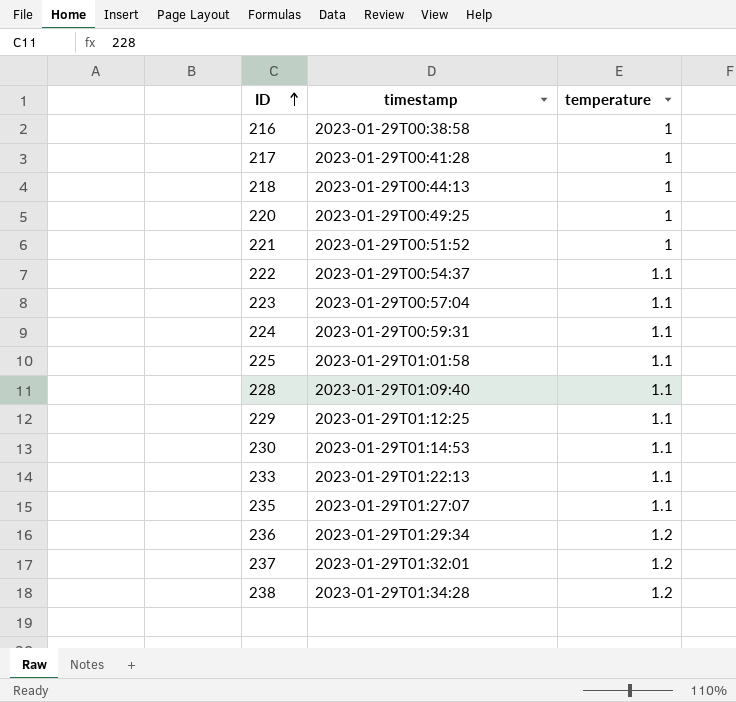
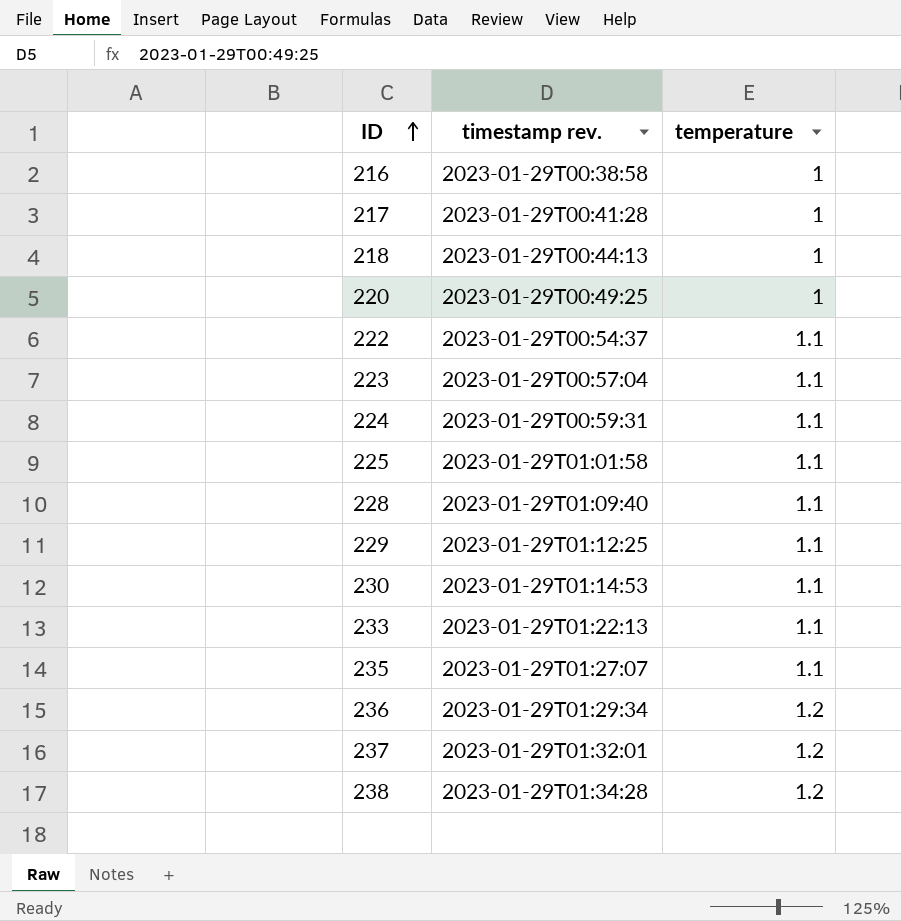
column name: timestamp -> timestamp rev.
row 221: 2023-01-29T00:51:52 | 1 -> none

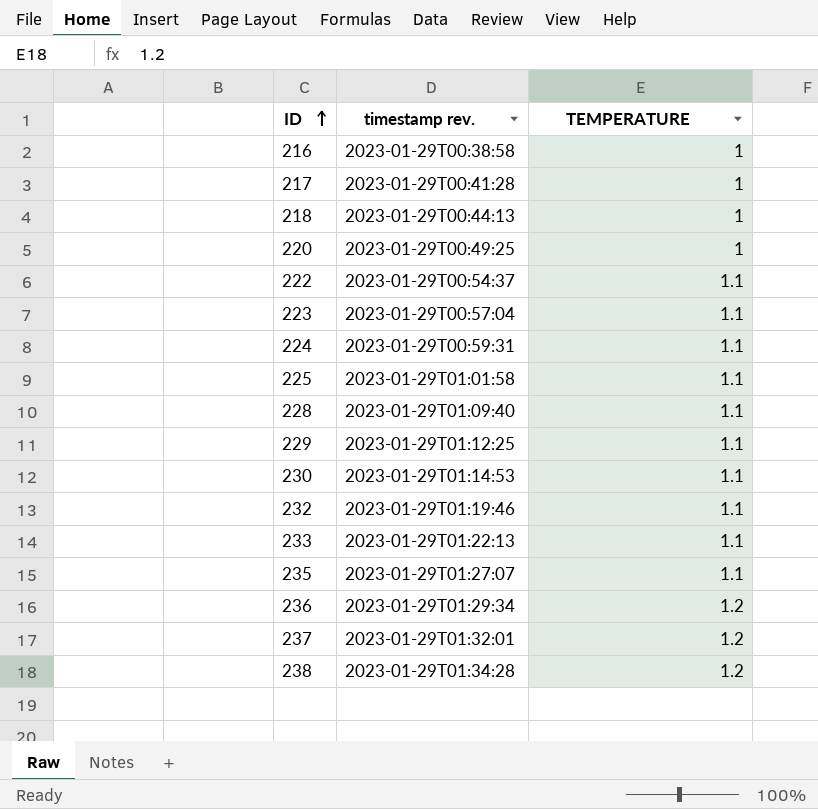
column name: temperature -> TEMPERATURE
row 232: none -> 2023-01-29T01:19:46 | 1.1

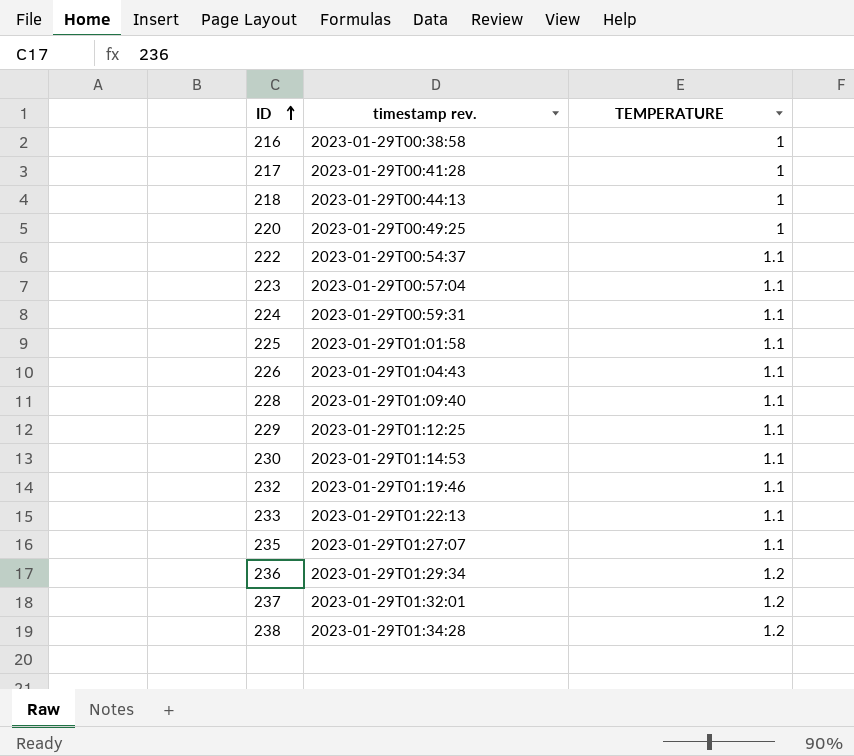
row 226: none -> 2023-01-29T01:04:43 | 1.1

